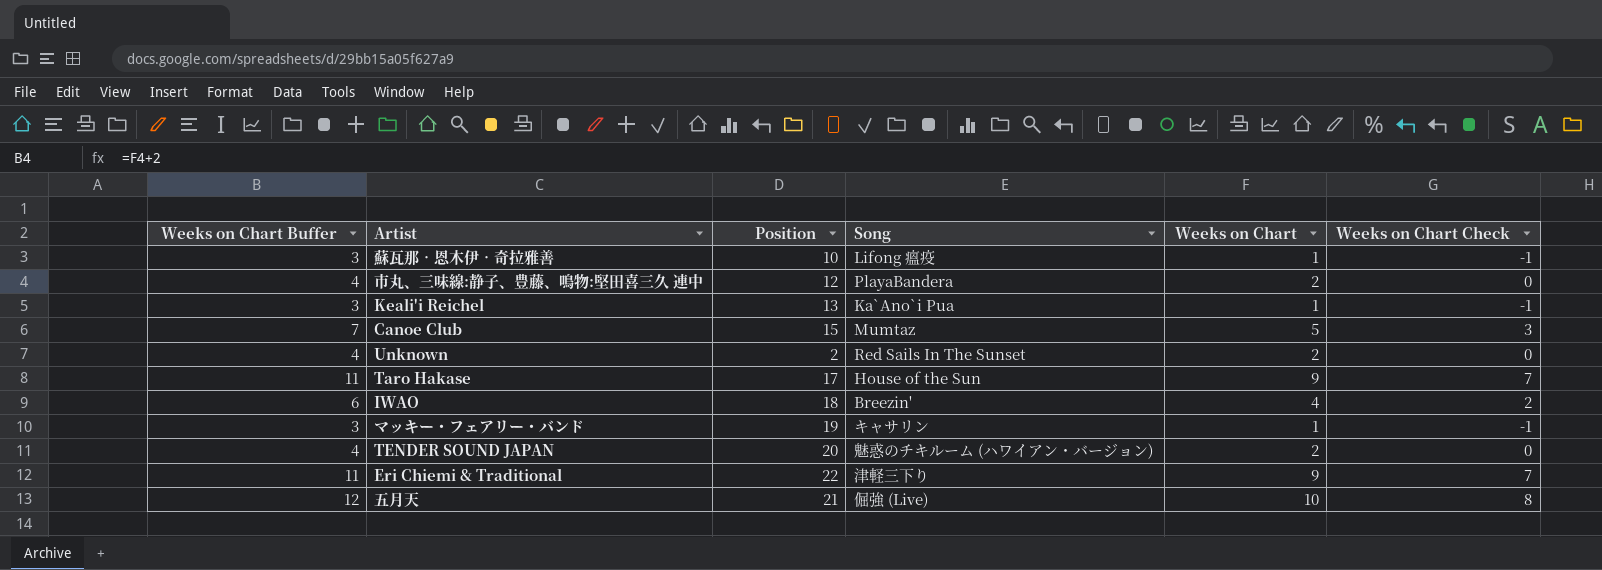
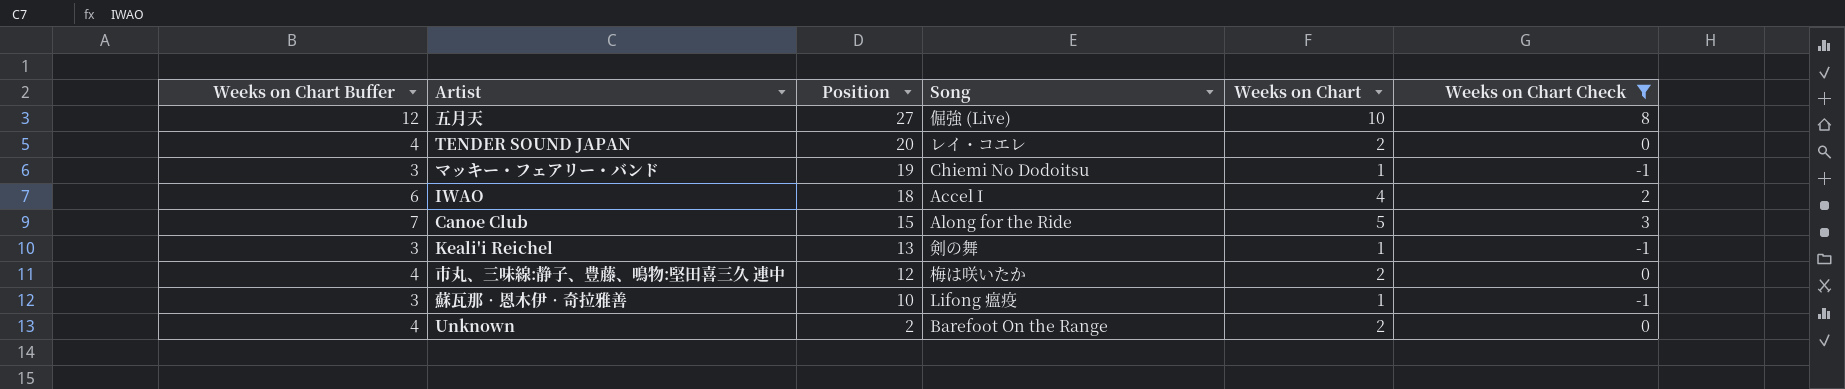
filter: none -> Weeks on Chart Check != 7
row order: none -> Position descending
五月天 | Position: 21 -> 27
TENDER SOUND JAPAN | Song: 魅惑のチキルーム (ハワイアン・バージョン) -> レイ・コエレ
マッキー・フェアリー・バンド | Song: キャサリン -> Chiemi No Dodoitsu
IWAO | Song: Breezin' -> Accel I
Canoe Club | Song: Mumtaz -> Along for the Ride
Keali'i Reichel | Song: Ka`Ano`i Pua -> 剣の舞
市丸、三味線:静子、豊藤、鳴物:堅田喜三久 連中 | Song: PlayaBandera -> 梅は咲いたか
Unknown | Song: Red Sails In The Sunset -> Barefoot On the Range

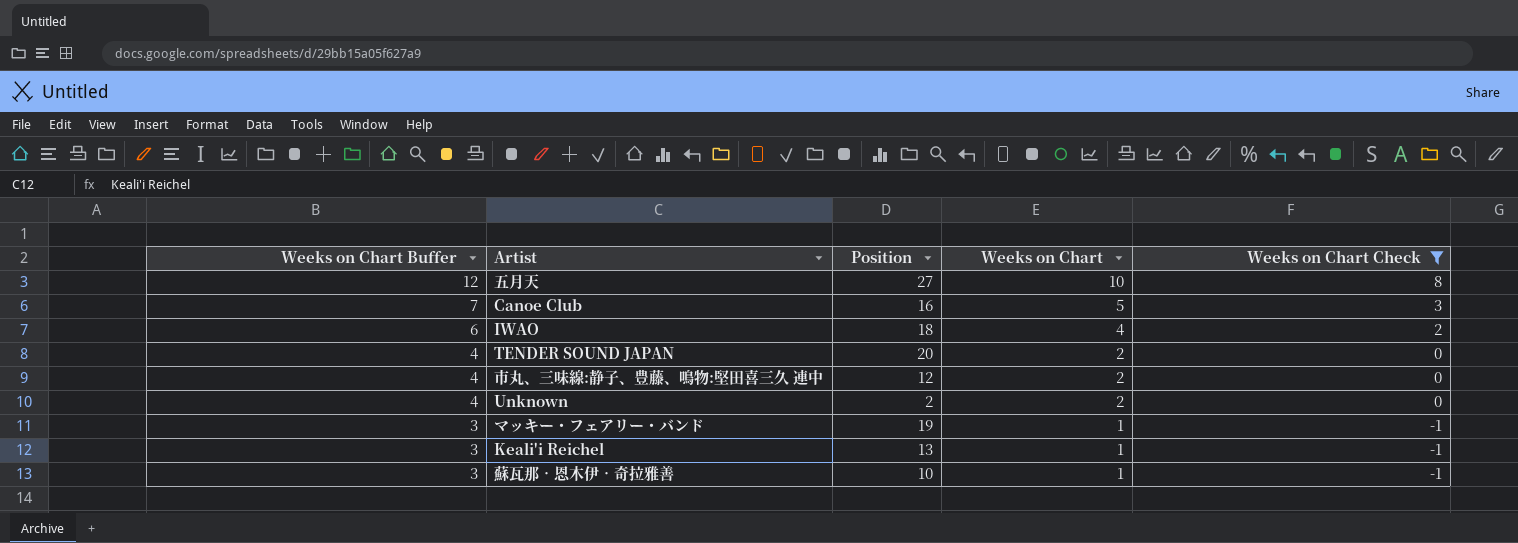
row order: Position descending -> Weeks on Chart Buffer descending
column Song | position: 4 -> none
Canoe Club | Position: 15 -> 16

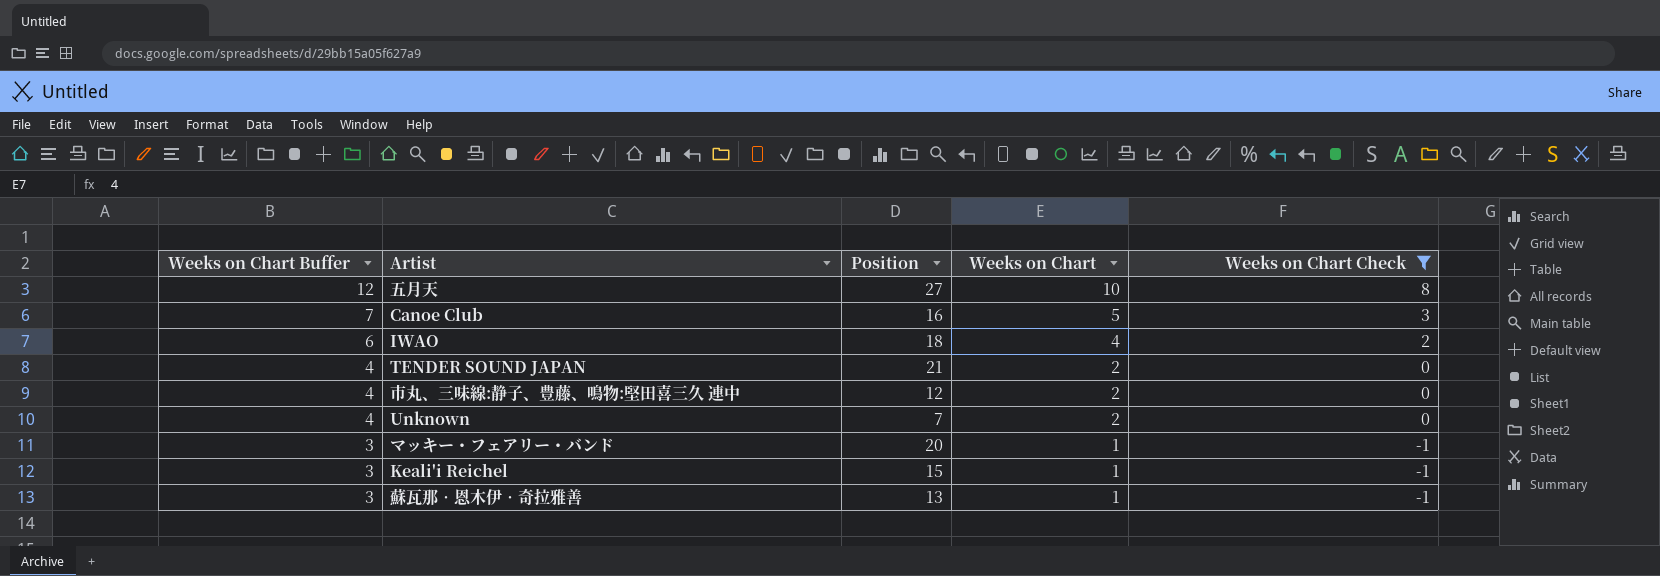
TENDER SOUND JAPAN | Position: 20 -> 21
Unknown | Position: 2 -> 7
マッキー・フェアリー・バンド | Position: 19 -> 20
Keali'i Reichel | Position: 13 -> 15
蘇瓦那‧恩木伊‧奇拉雅善 | Position: 10 -> 13

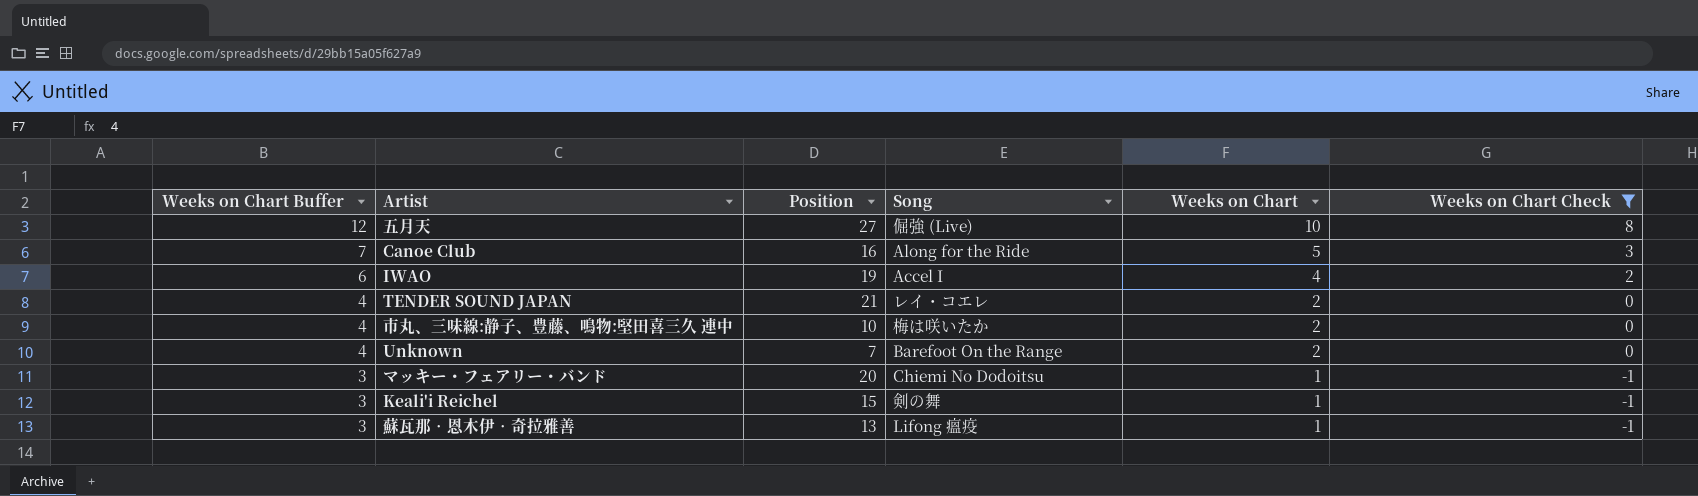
column Song | position: none -> 4
IWAO | Position: 18 -> 19
市丸、三味線:静子、豊藤、鳴物:堅田喜三久 連中 | Position: 12 -> 10

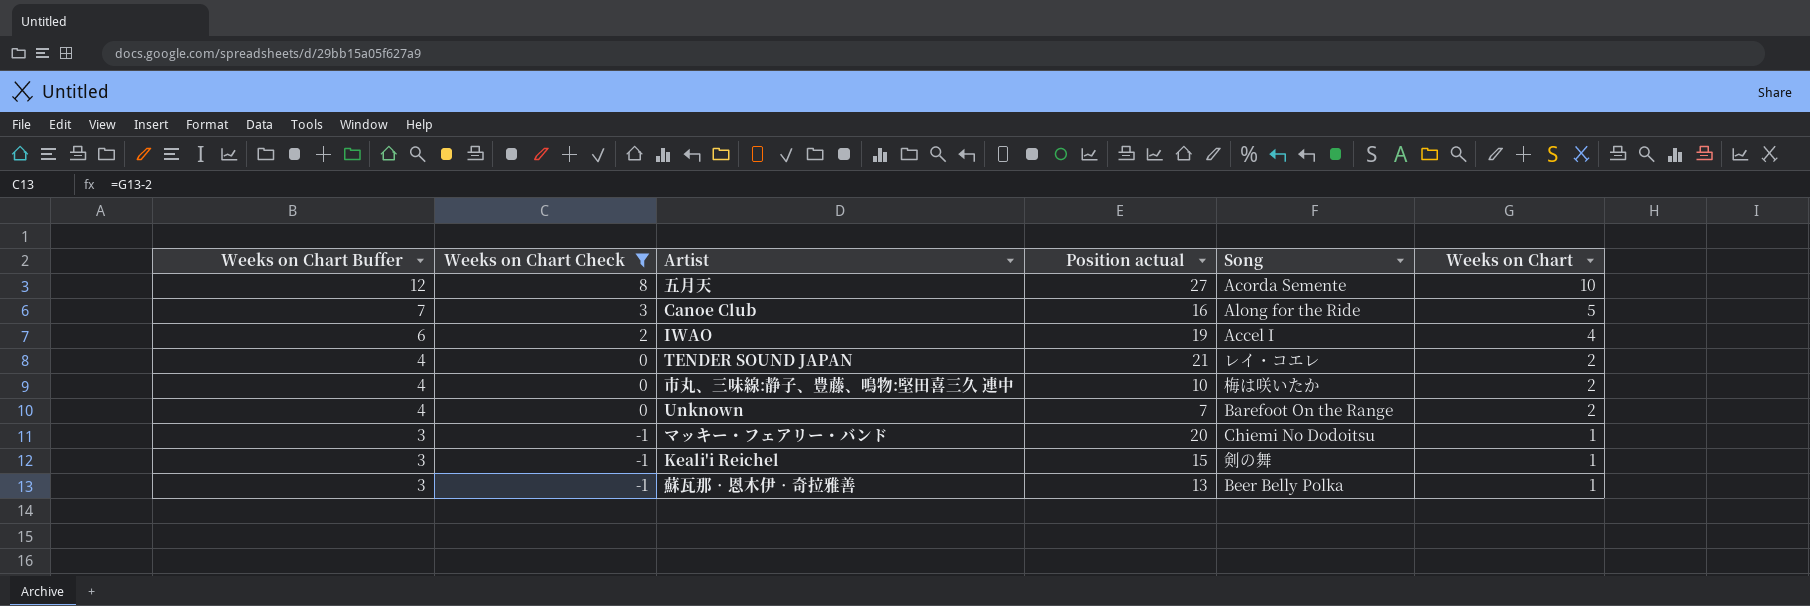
column Weeks on Chart Check | position: 6 -> 2
column name: Position -> Position actual
五月天 | Song: 倔強 (Live) -> Acorda Semente
蘇瓦那‧恩木伊‧奇拉雅善 | Song: Lifong 瘟疫 -> Beer Belly Polka

